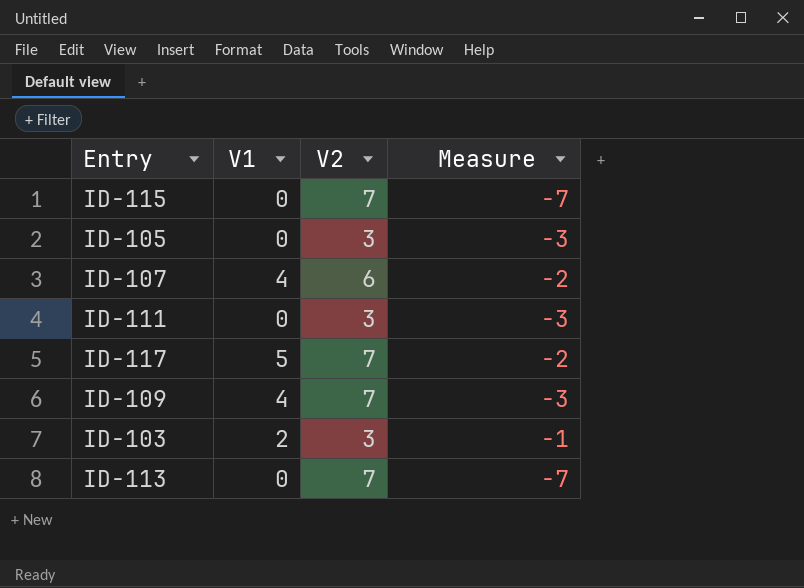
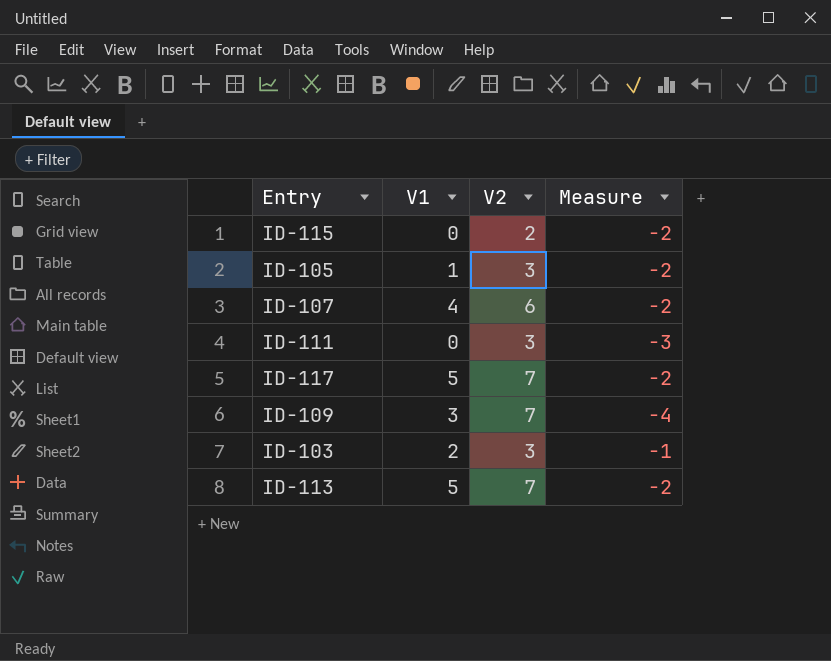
ID-115 | V2: 7 -> 2
ID-115 | Measure: -7 -> -2
ID-105 | V1: 0 -> 1
ID-105 | Measure: -3 -> -2
ID-109 | V1: 4 -> 3
ID-109 | Measure: -3 -> -4
ID-113 | V1: 0 -> 5
ID-113 | Measure: -7 -> -2

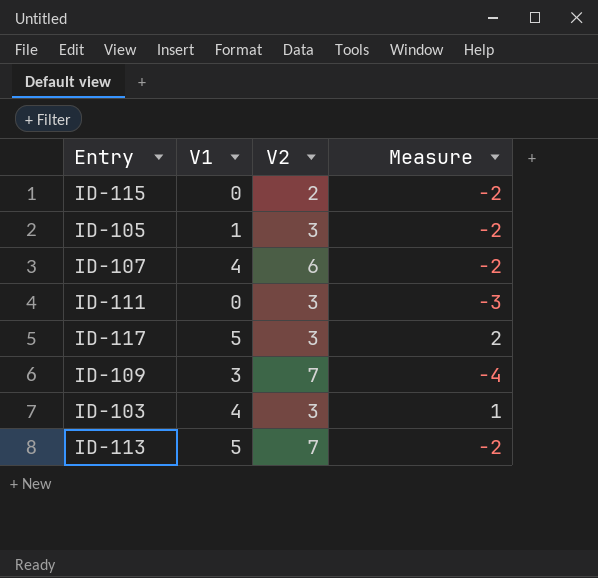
ID-117 | V2: 7 -> 3
ID-117 | Measure: -2 -> 2
ID-103 | V1: 2 -> 4
ID-103 | Measure: -1 -> 1

